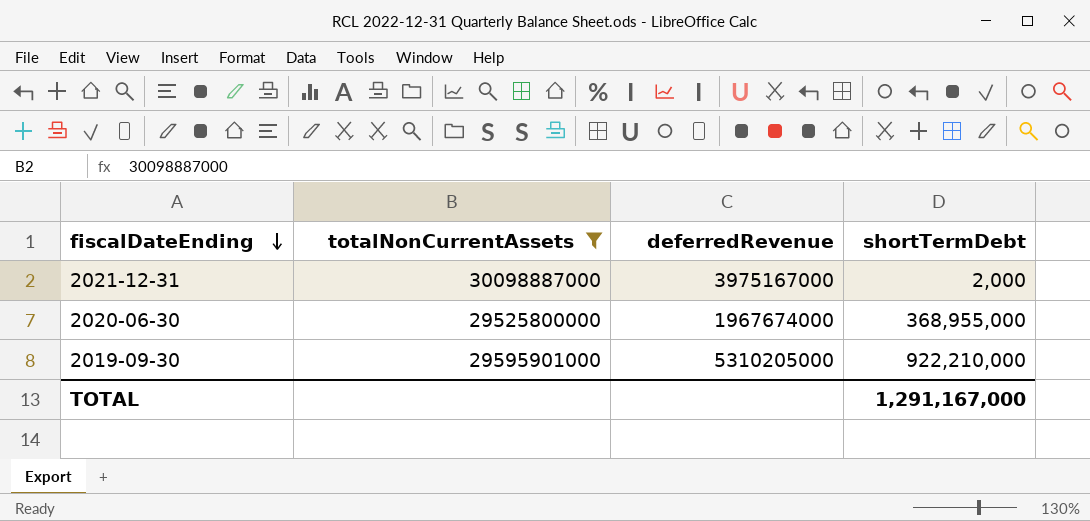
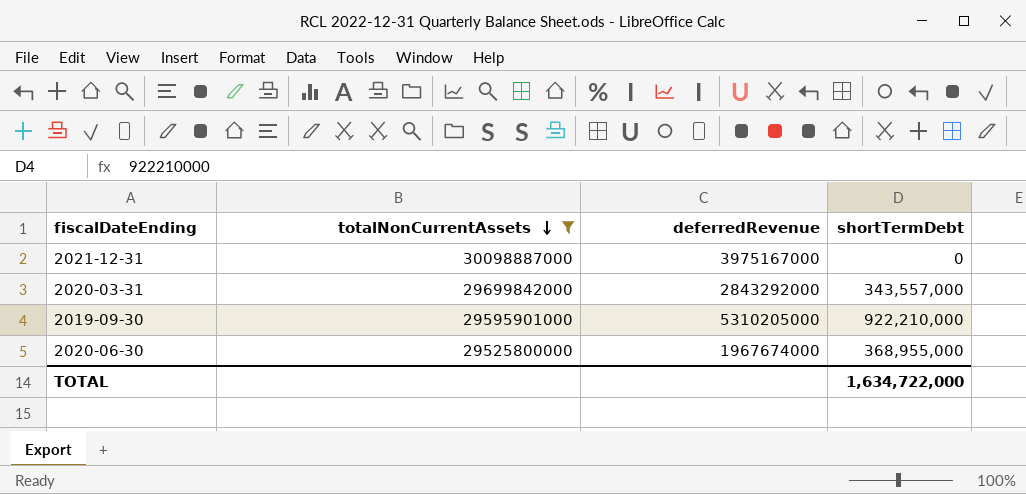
row order: fiscalDateEnding descending -> totalNonCurrentAssets descending
2021-12-31 | shortTermDebt: 2,000 -> 0
row 2020-03-31: none -> 29699842000 | 2843292000 | 343,557,000
TOTAL | shortTermDebt: 1,291,167,000 -> 1,634,722,000

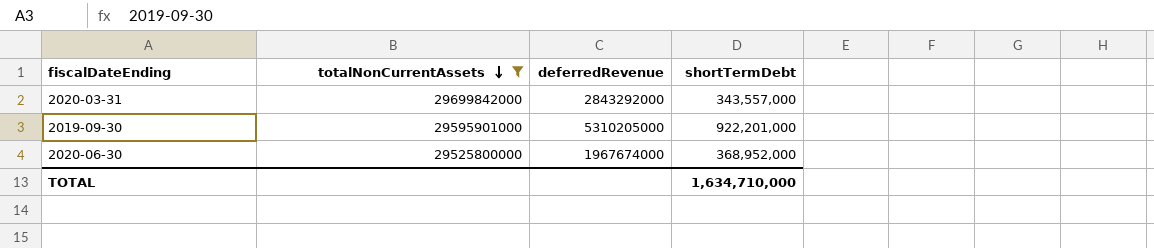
row 2021-12-31: 30098887000 | 3975167000 | 0 -> none
2019-09-30 | shortTermDebt: 922,210,000 -> 922,201,000
2020-06-30 | shortTermDebt: 368,955,000 -> 368,952,000
TOTAL | shortTermDebt: 1,634,722,000 -> 1,634,710,000

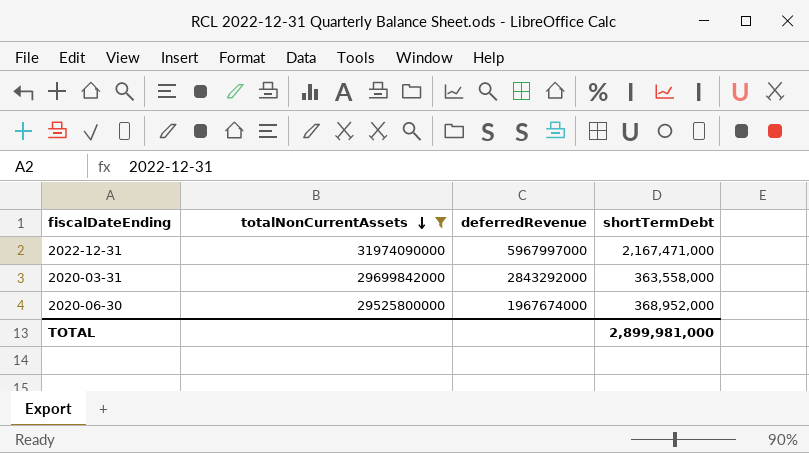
row 2019-09-30: 29595901000 | 5310205000 | 922,201,000 -> none
row 2022-12-31: none -> 31974090000 | 5967997000 | 2,167,471,000
2020-03-31 | shortTermDebt: 343,557,000 -> 363,558,000
TOTAL | shortTermDebt: 1,634,710,000 -> 2,899,981,000

